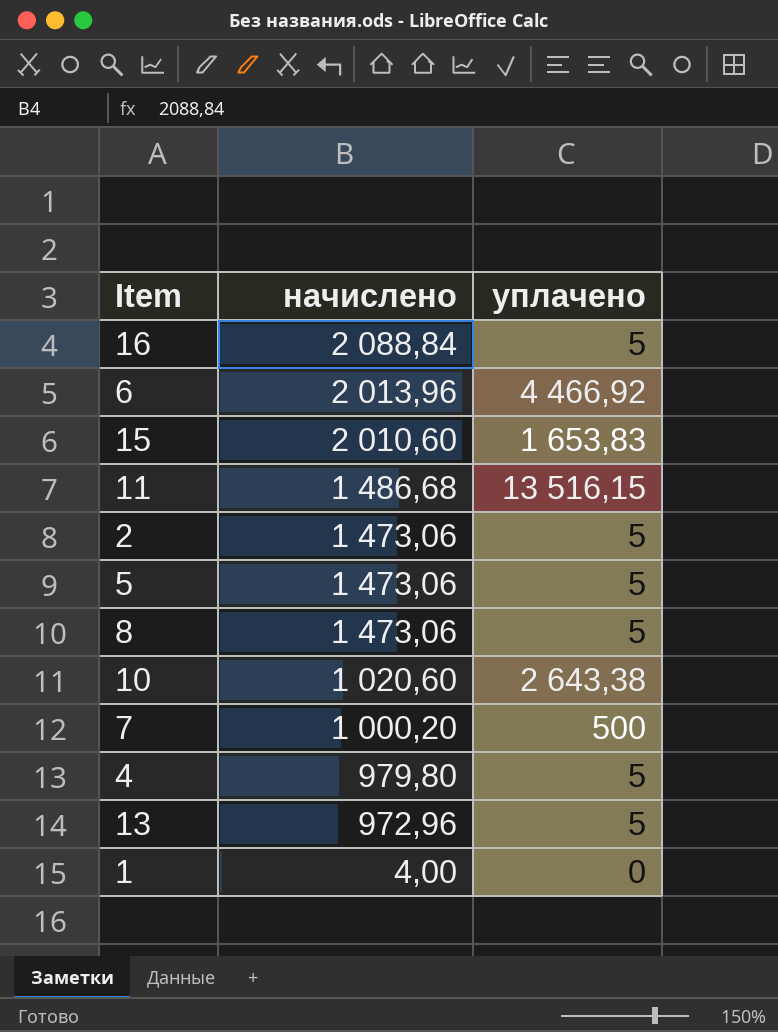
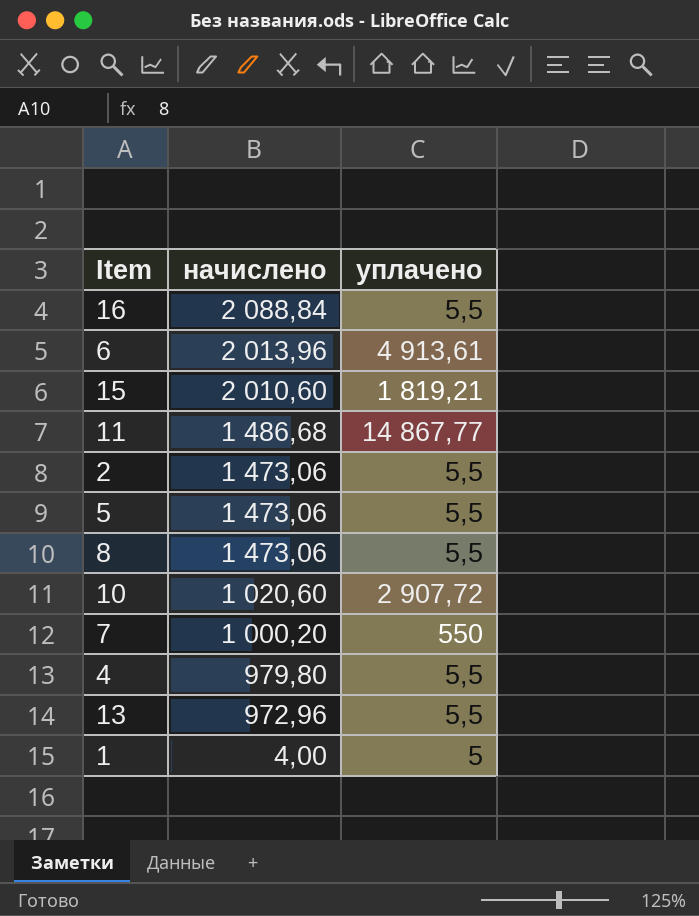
16 | уплачено: 5 -> 5,5
6 | уплачено: 4 466,92 -> 4 913,61
15 | уплачено: 1 653,83 -> 1 819,21
11 | уплачено: 13 516,15 -> 14 867,77
2 | уплачено: 5 -> 5,5
5 | уплачено: 5 -> 5,5
8 | уплачено: 5 -> 5,5
10 | уплачено: 2 643,38 -> 2 907,72
7 | уплачено: 500 -> 550
4 | уплачено: 5 -> 5,5
13 | уплачено: 5 -> 5,5
1 | уплачено: 0 -> 5

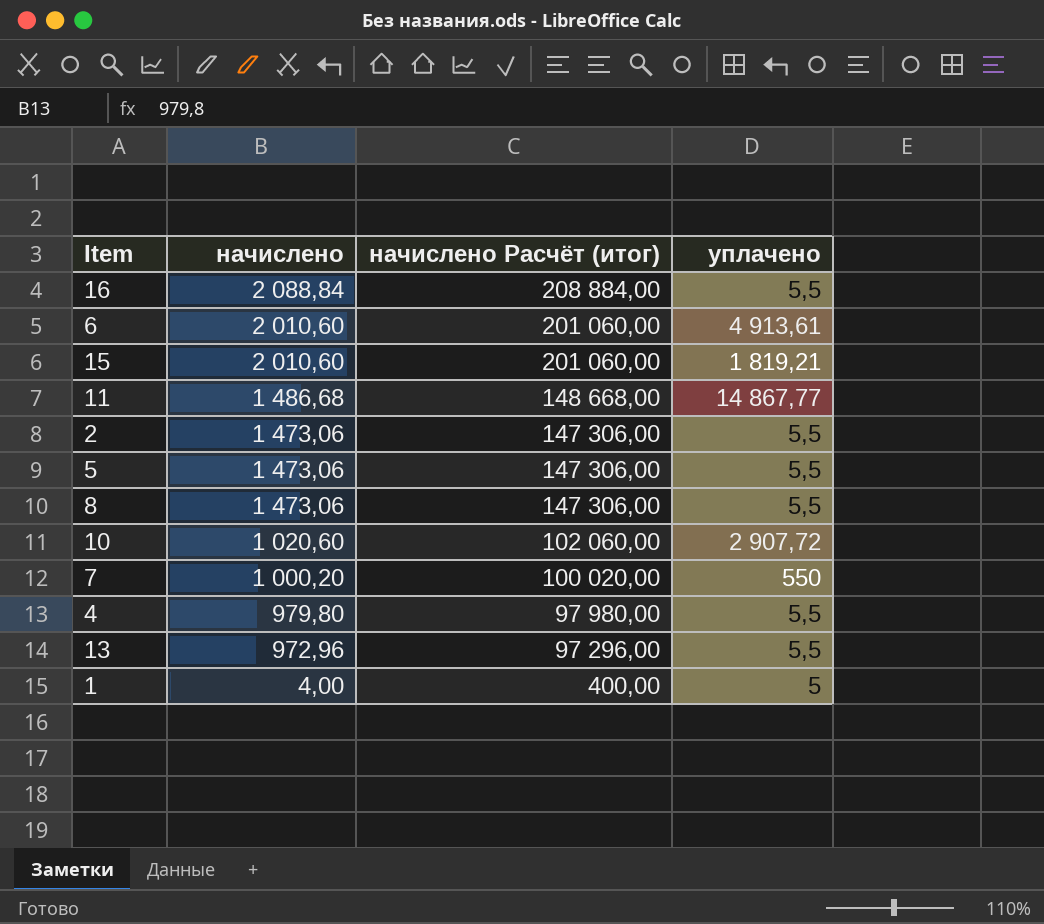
column начислено Расчёт (итог) | formula: none -> [начислено] * 100
6 | начислено: 2 013,96 -> 2 010,60

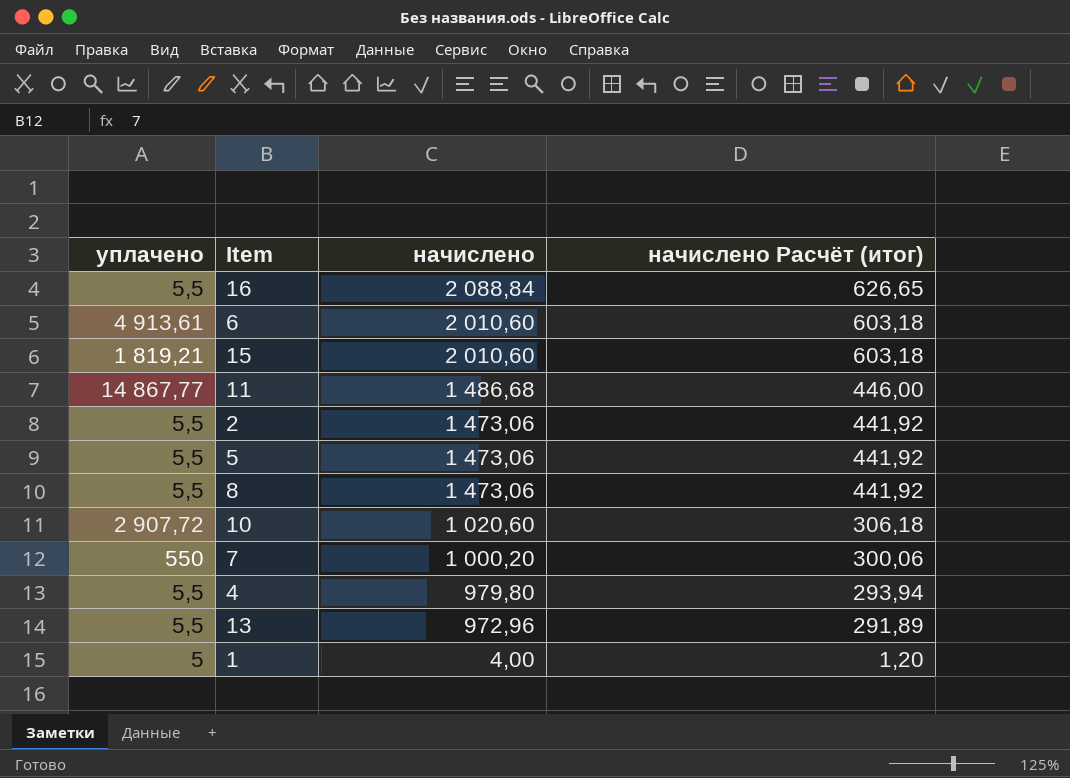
column уплачено | position: 4 -> 1
column начислено Расчёт (итог) | formula: [начислено] * 100 -> [начислено] * 0,3

